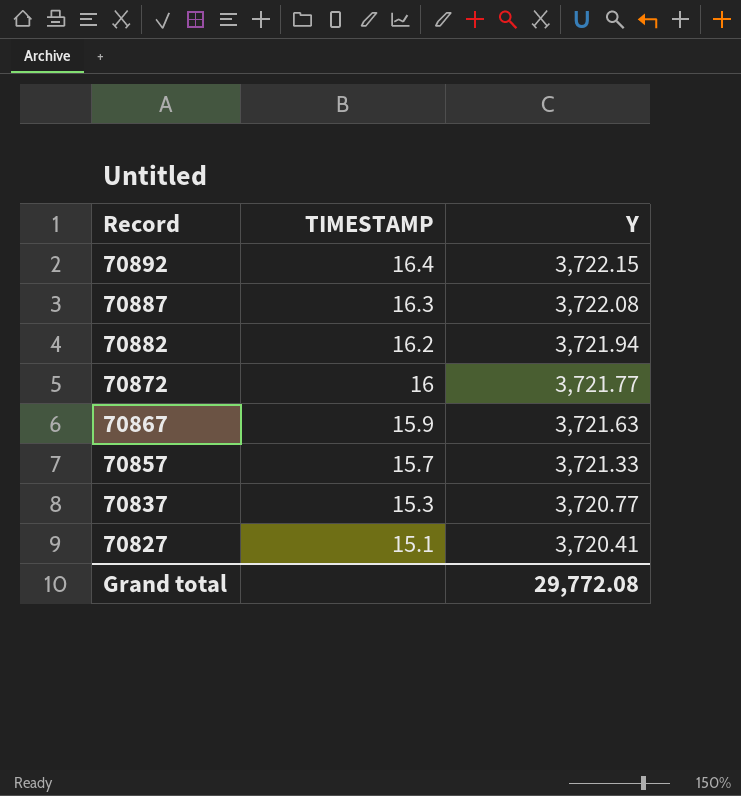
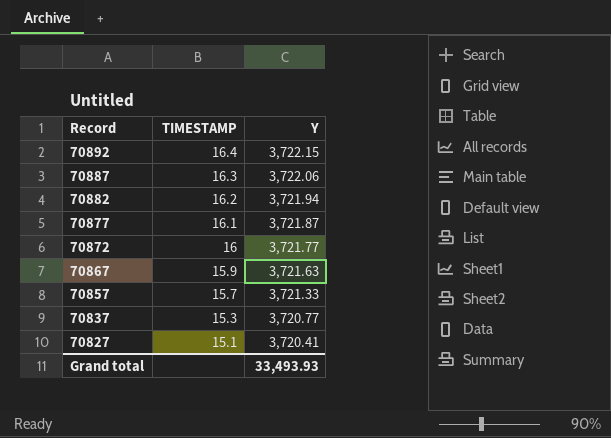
70887 | Y: 3,722.08 -> 3,722.06
row 70877: none -> 16.1 | 3,721.87
Grand total | Y: 29,772.08 -> 33,493.93

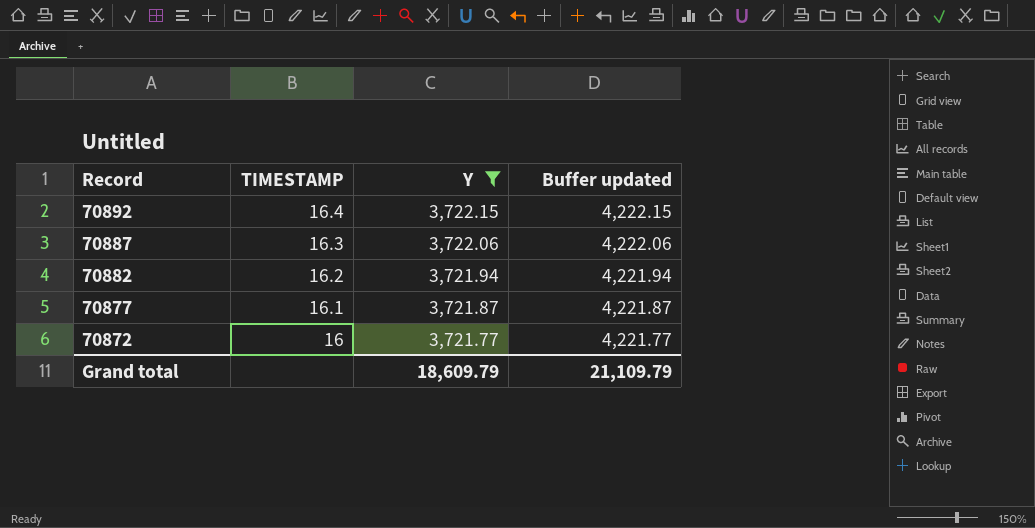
filter: none -> Y >= 3,721.77
column Buffer updated | formula: none -> [Y] + 500
Grand total | Y: 33,493.93 -> 18,609.79

